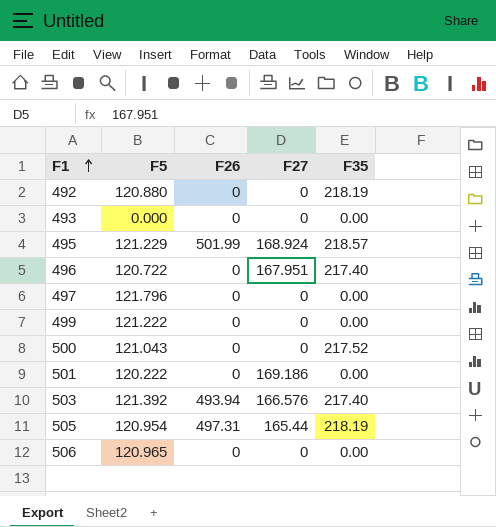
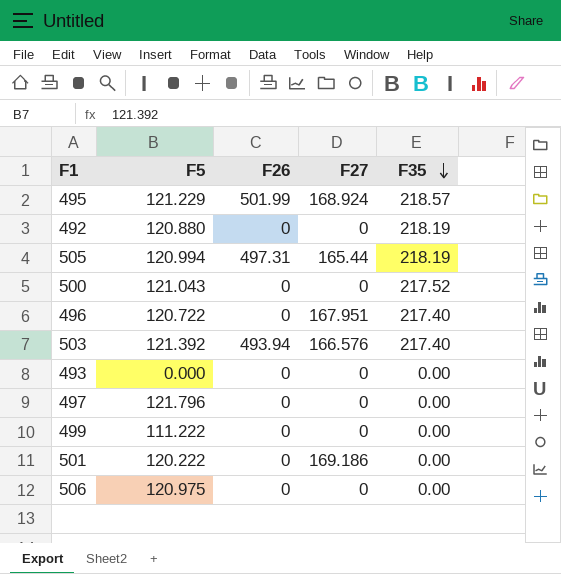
row order: F1 ascending -> F35 descending
505 | F5: 120.954 -> 120.994
499 | F5: 121.222 -> 111.222
506 | F5: 120.965 -> 120.975

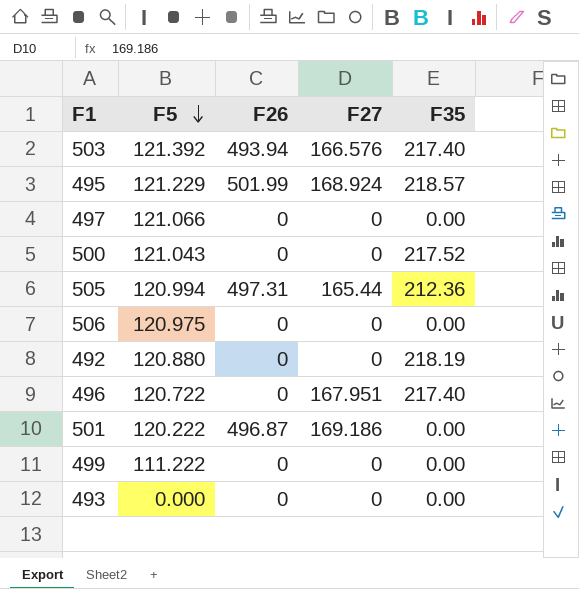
row order: F35 descending -> F5 descending
497 | F5: 121.796 -> 121.066
505 | F35: 218.19 -> 212.36
501 | F26: 0 -> 496.87

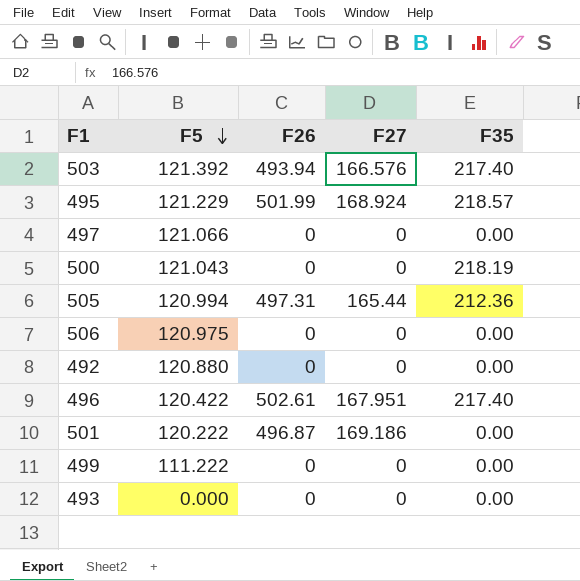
500 | F35: 217.52 -> 218.19
492 | F35: 218.19 -> 0.00
496 | F5: 120.722 -> 120.422
496 | F26: 0 -> 502.61

